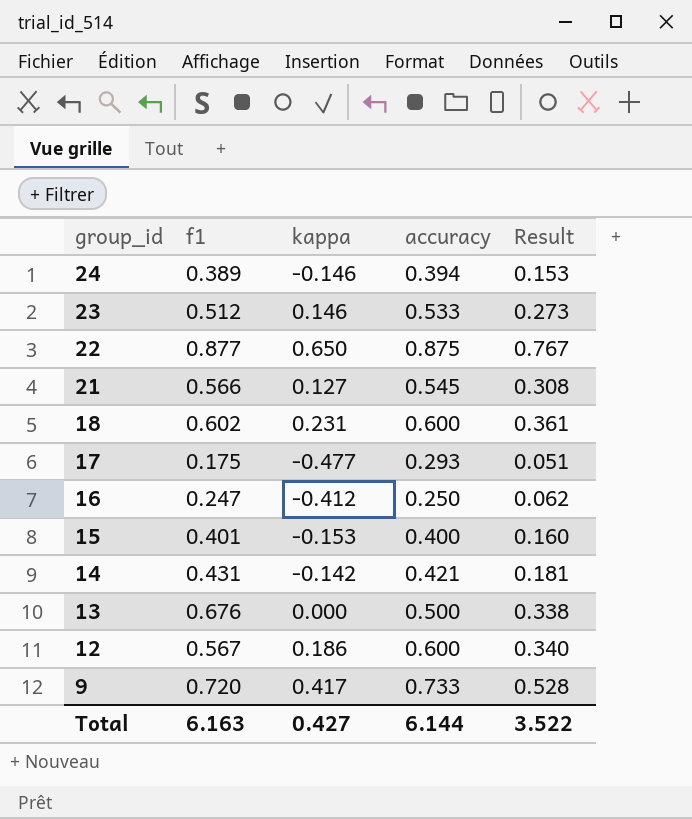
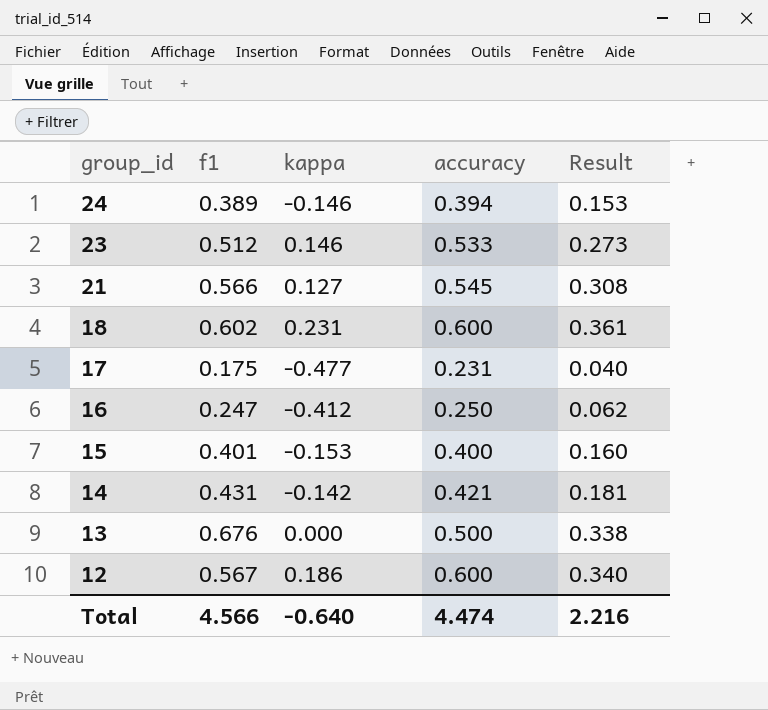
row 22: 0.877 | 0.650 | 0.875 | 0.767 -> none
row 9: 0.720 | 0.417 | 0.733 | 0.528 -> none
17 | accuracy: 0.293 -> 0.231
17 | Result: 0.051 -> 0.040
Total | f1: 6.163 -> 4.566
Total | kappa: 0.427 -> -0.640
Total | accuracy: 6.144 -> 4.474
Total | Result: 3.522 -> 2.216

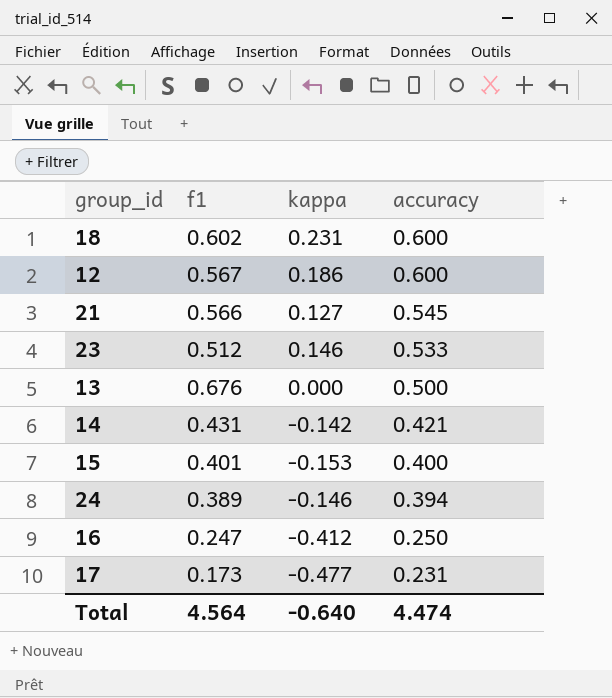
row order: group_id descending -> accuracy descending
column Result | formula: [f1] * [accuracy] -> none
17 | f1: 0.175 -> 0.173
Total | f1: 4.566 -> 4.564

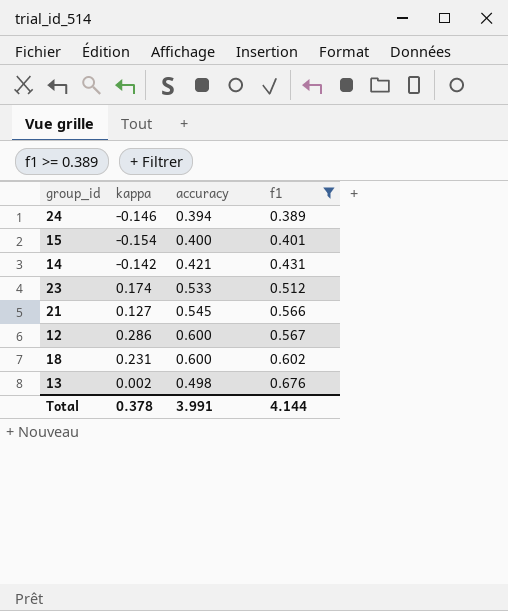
filter: none -> f1 >= 0.389
row order: accuracy descending -> f1 ascending
column f1 | position: 2 -> 4
15 | kappa: -0.153 -> -0.154
23 | kappa: 0.146 -> 0.174
12 | kappa: 0.186 -> 0.286
13 | kappa: 0.000 -> 0.002
13 | accuracy: 0.500 -> 0.498
Total | kappa: -0.640 -> 0.378
Total | accuracy: 4.474 -> 3.991
Total | f1: 4.564 -> 4.144

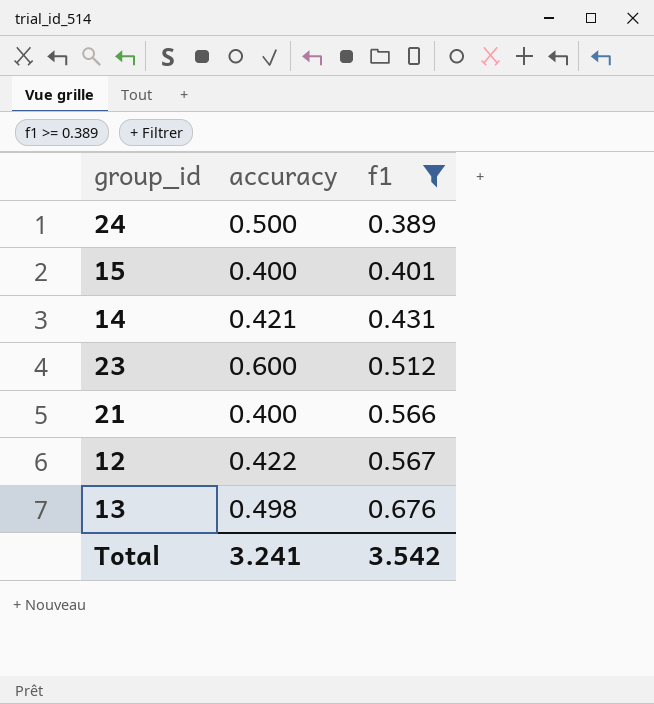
column kappa | position: 2 -> none
row 18: 0.231 | 0.600 | 0.602 -> none
24 | accuracy: 0.394 -> 0.500
23 | accuracy: 0.533 -> 0.600
21 | accuracy: 0.545 -> 0.400
12 | accuracy: 0.600 -> 0.422
Total | accuracy: 3.991 -> 3.241
Total | f1: 4.144 -> 3.542

